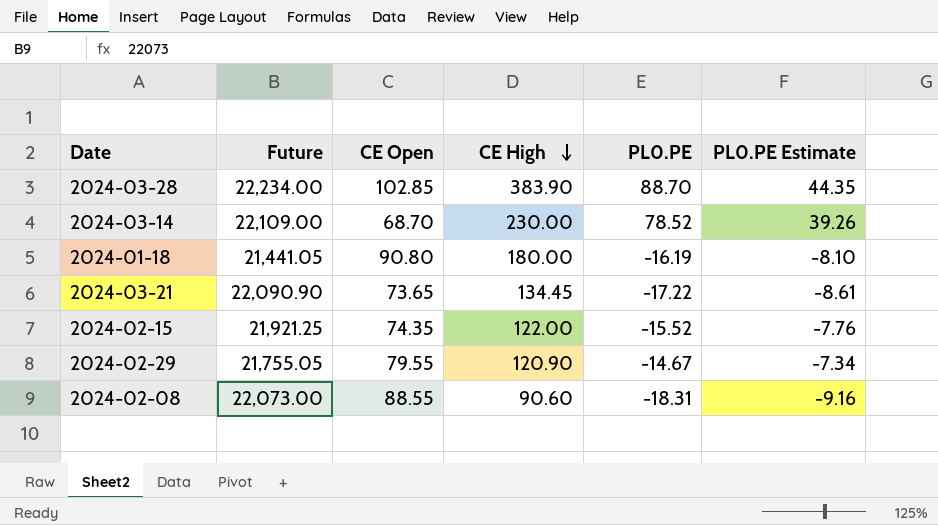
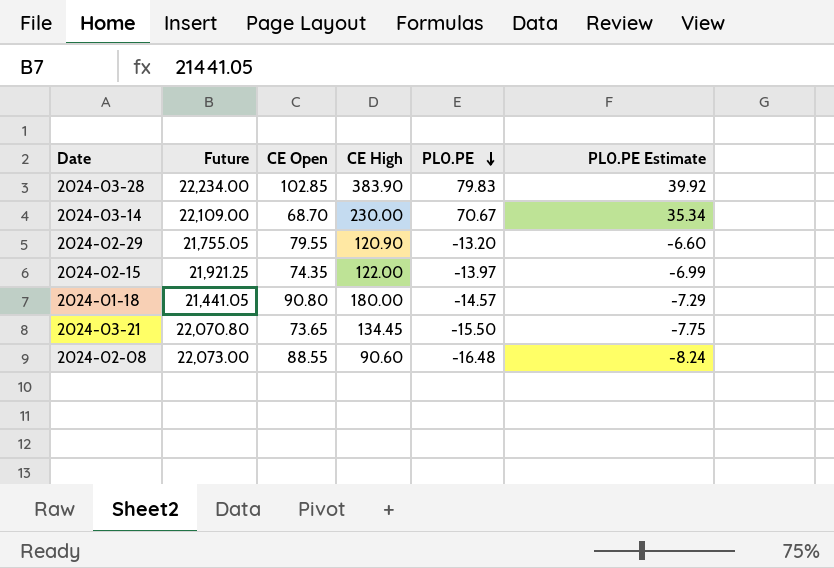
row order: CE High descending -> PL0.PE descending
2024-03-28 | PL0.PE: 88.70 -> 79.83
2024-03-28 | PL0.PE Estimate: 44.35 -> 39.92
2024-03-14 | PL0.PE: 78.52 -> 70.67
2024-03-14 | PL0.PE Estimate: 39.26 -> 35.34
2024-02-29 | PL0.PE: -14.67 -> -13.20
2024-02-29 | PL0.PE Estimate: -7.34 -> -6.60
2024-02-15 | PL0.PE: -15.52 -> -13.97
2024-02-15 | PL0.PE Estimate: -7.76 -> -6.99
2024-01-18 | PL0.PE: -16.19 -> -14.57
2024-01-18 | PL0.PE Estimate: -8.10 -> -7.29
2024-03-21 | Future: 22,090.90 -> 22,070.80
2024-03-21 | PL0.PE: -17.22 -> -15.50
2024-03-21 | PL0.PE Estimate: -8.61 -> -7.75
2024-02-08 | PL0.PE: -18.31 -> -16.48
2024-02-08 | PL0.PE Estimate: -9.16 -> -8.24

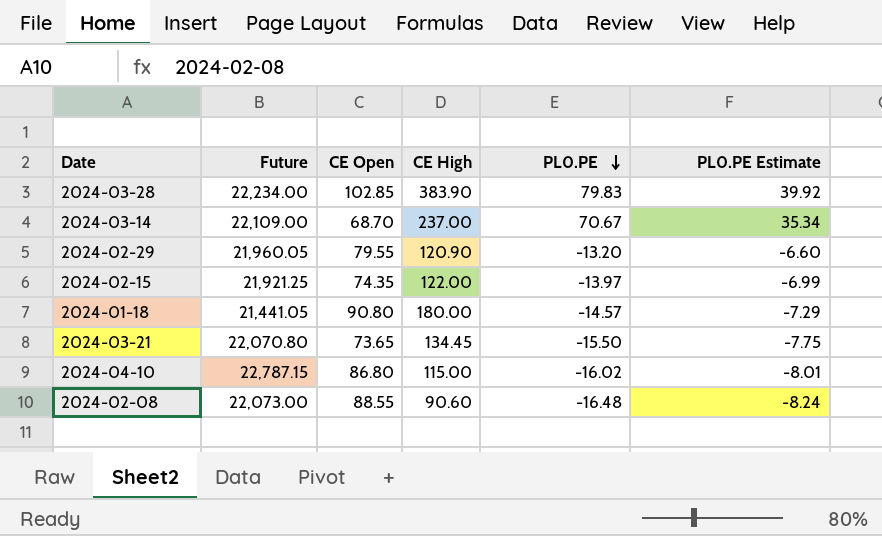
2024-03-14 | CE High: 230.00 -> 237.00
2024-02-29 | Future: 21,755.05 -> 21,960.05
row 2024-04-10: none -> 22,787.15 | 86.80 | 115.00 | -16.02 | -8.01

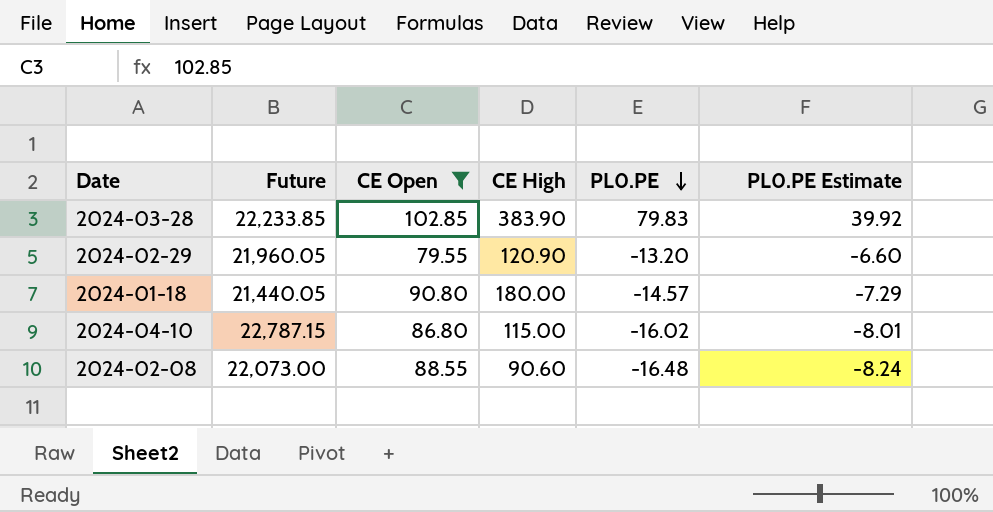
filter: none -> CE Open >= 79.55
2024-03-28 | Future: 22,234.00 -> 22,233.85
2024-01-18 | Future: 21,441.05 -> 21,440.05

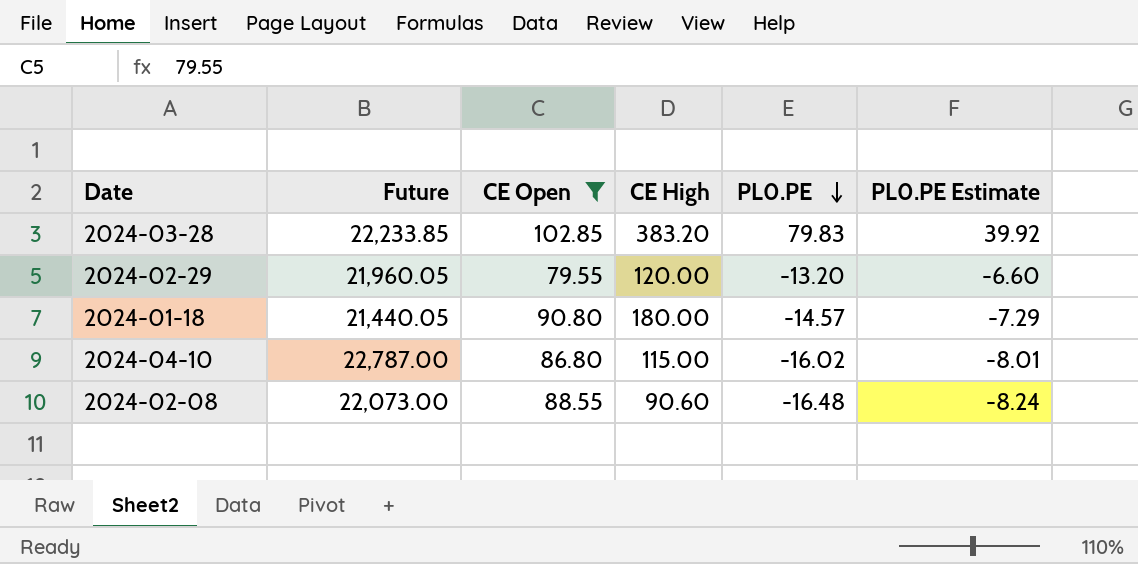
2024-03-28 | CE High: 383.90 -> 383.20
2024-02-29 | CE High: 120.90 -> 120.00
2024-04-10 | Future: 22,787.15 -> 22,787.00

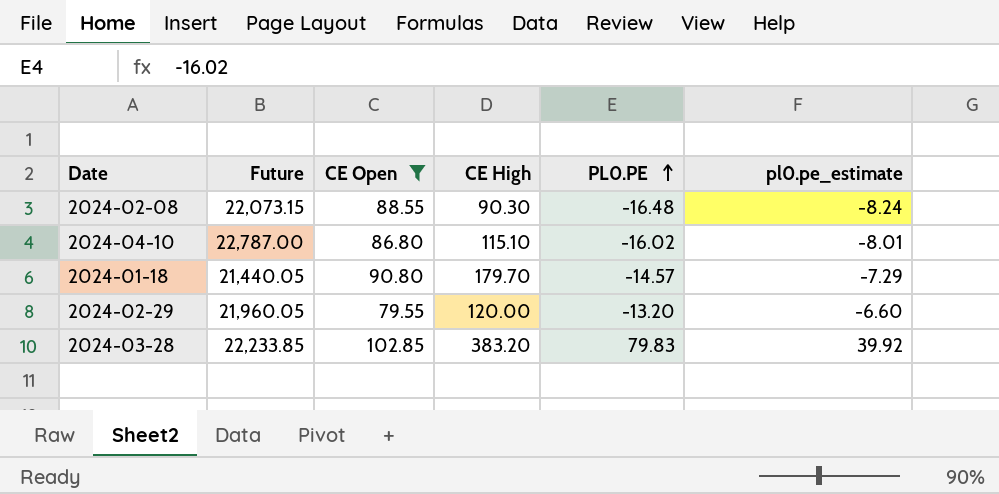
row order: PL0.PE descending -> PL0.PE ascending
column name: PL0.PE Estimate -> pl0.pe_estimate
2024-02-08 | Future: 22,073.00 -> 22,073.15
2024-02-08 | CE High: 90.60 -> 90.30
2024-04-10 | CE High: 115.00 -> 115.10
2024-01-18 | CE High: 180.00 -> 179.70

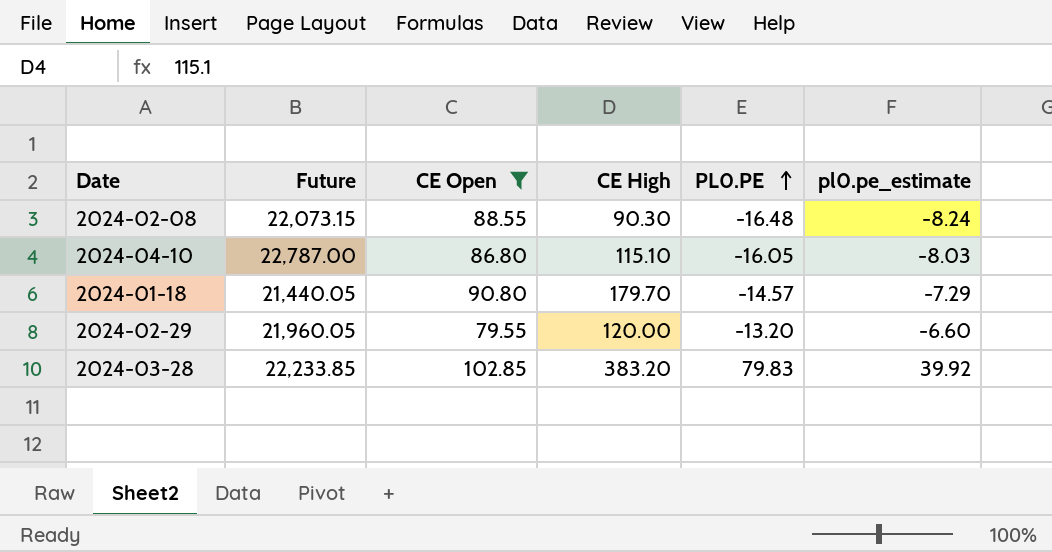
2024-04-10 | PL0.PE: -16.02 -> -16.05
2024-04-10 | pl0.pe_estimate: -8.01 -> -8.03

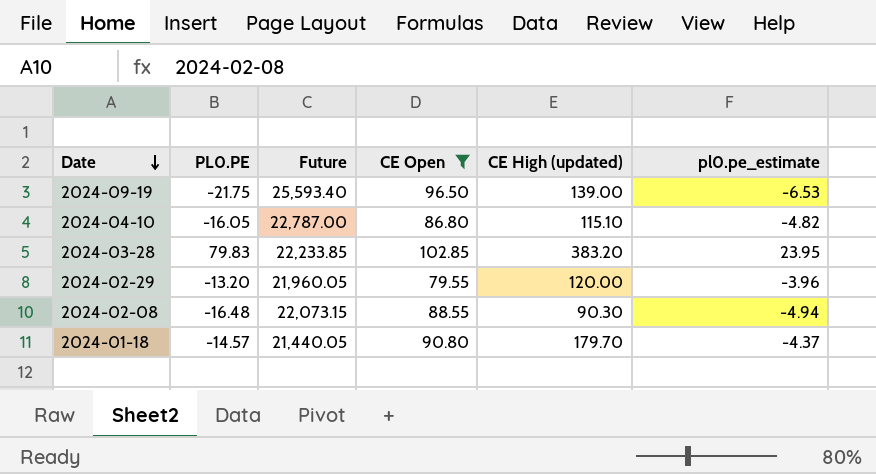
row order: PL0.PE ascending -> Date descending
column PL0.PE | position: 5 -> 2
column name: CE High -> CE High (updated)
column pl0.pe_estimate | formula: [PL0.PE] * 0.5 -> [PL0.PE] * 0.3
row 2024-09-19: none -> -21.75 | 25,593.40 | 96.50 | 139.00 | -6.53

